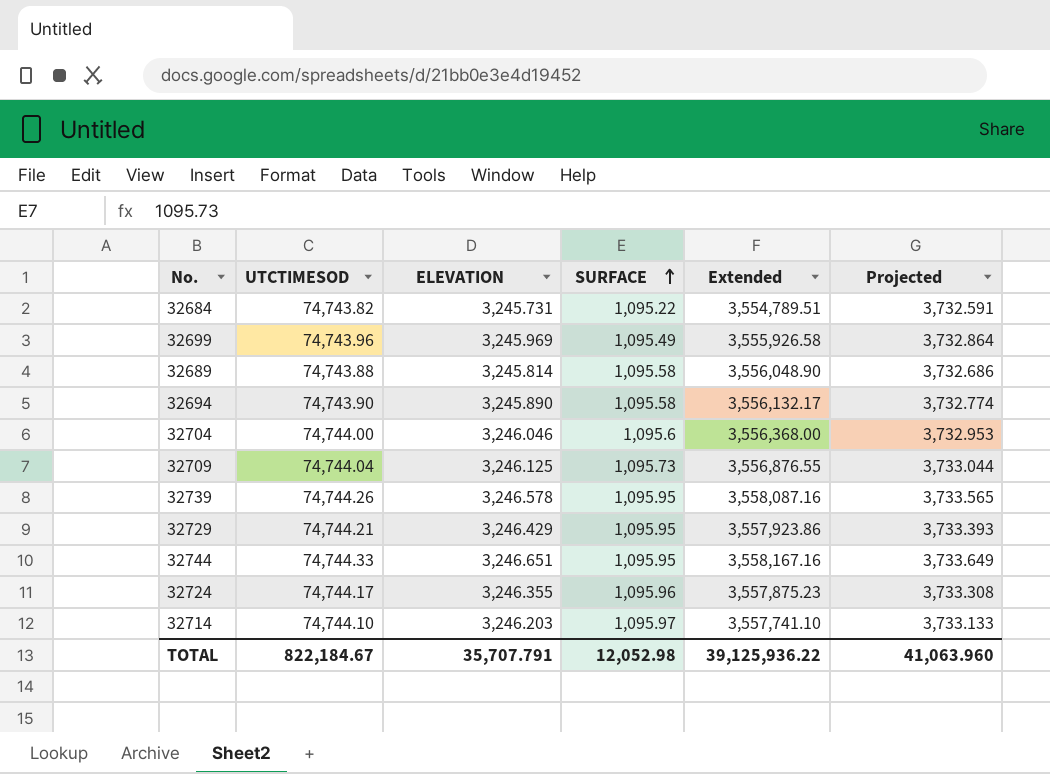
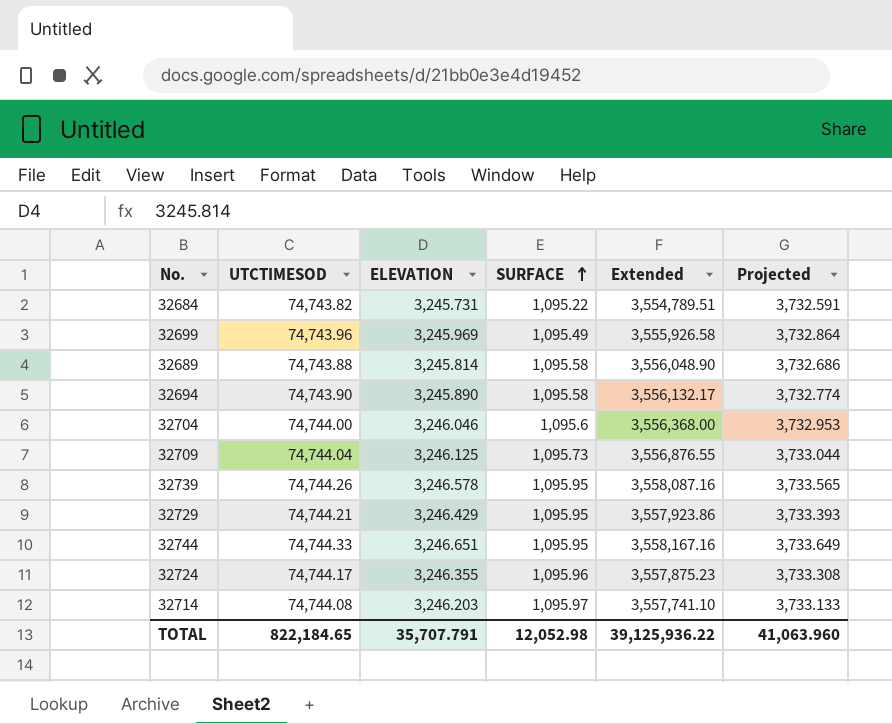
32714 | UTCTIMESOD: 74,744.10 -> 74,744.08
TOTAL | UTCTIMESOD: 822,184.67 -> 822,184.65

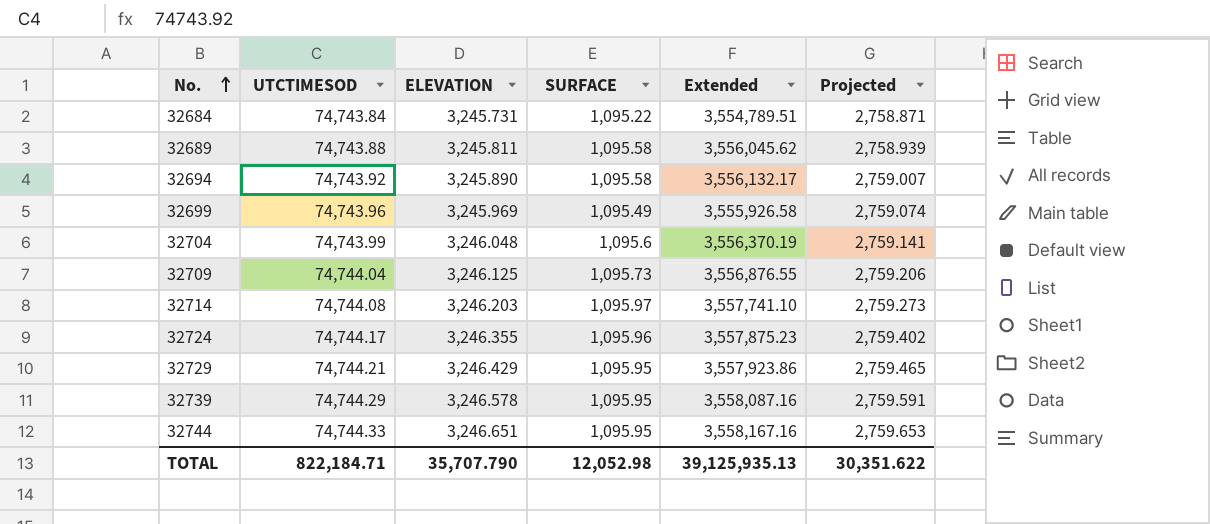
row order: SURFACE ascending -> No. ascending
column Projected | formula: [ELEVATION] * 1.15 -> [ELEVATION] * 0.85
32684 | UTCTIMESOD: 74,743.82 -> 74,743.84
32689 | ELEVATION: 3,245.814 -> 3,245.811
32689 | Extended: 3,556,048.90 -> 3,556,045.62
32694 | UTCTIMESOD: 74,743.90 -> 74,743.92
32704 | UTCTIMESOD: 74,744.00 -> 74,743.99
32704 | ELEVATION: 3,246.046 -> 3,246.048
32704 | Extended: 3,556,368.00 -> 3,556,370.19
32739 | UTCTIMESOD: 74,744.26 -> 74,744.29
TOTAL | UTCTIMESOD: 822,184.65 -> 822,184.71
TOTAL | ELEVATION: 35,707.791 -> 35,707.790
TOTAL | Extended: 39,125,936.22 -> 39,125,935.13
TOTAL | Projected: 41,063.960 -> 30,351.622

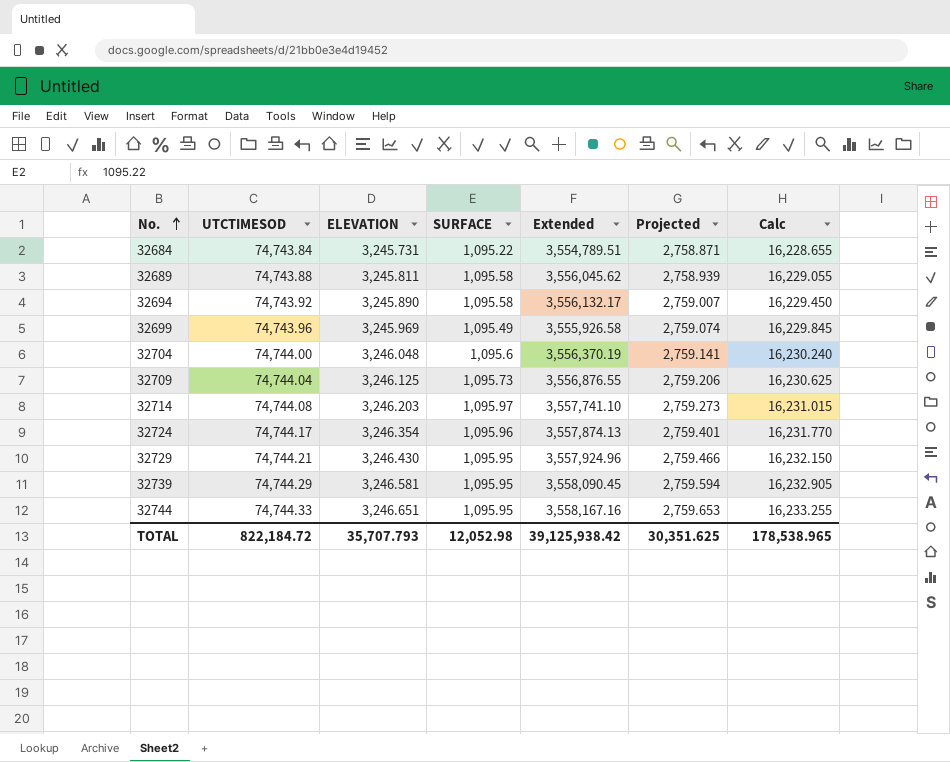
column Calc | formula: none -> [ELEVATION] * 5
32704 | UTCTIMESOD: 74,743.99 -> 74,744.00
32724 | ELEVATION: 3,246.355 -> 3,246.354
32724 | Extended: 3,557,875.23 -> 3,557,874.13
32724 | Projected: 2,759.402 -> 2,759.401
32729 | ELEVATION: 3,246.429 -> 3,246.430
32729 | Extended: 3,557,923.86 -> 3,557,924.96
32729 | Projected: 2,759.465 -> 2,759.466
32739 | ELEVATION: 3,246.578 -> 3,246.581
32739 | Extended: 3,558,087.16 -> 3,558,090.45
32739 | Projected: 2,759.591 -> 2,759.594
TOTAL | UTCTIMESOD: 822,184.71 -> 822,184.72
TOTAL | ELEVATION: 35,707.790 -> 35,707.793
TOTAL | Extended: 39,125,935.13 -> 39,125,938.42
TOTAL | Projected: 30,351.622 -> 30,351.625

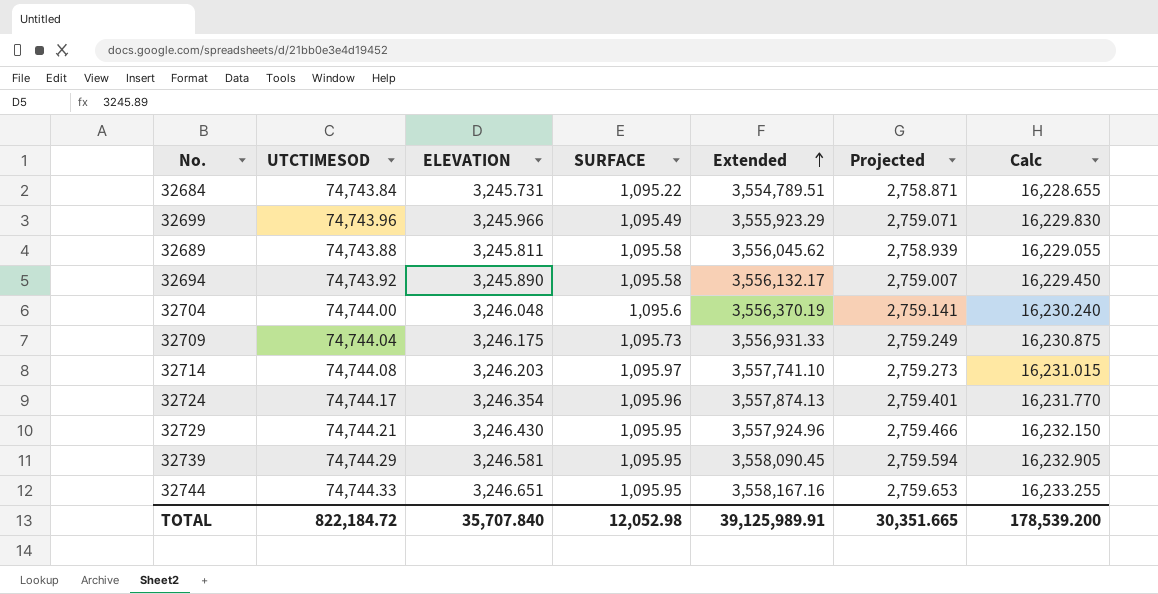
row order: No. ascending -> Extended ascending
32699 | ELEVATION: 3,245.969 -> 3,245.966
32699 | Extended: 3,555,926.58 -> 3,555,923.29
32699 | Projected: 2,759.074 -> 2,759.071
32699 | Calc: 16,229.845 -> 16,229.830
32709 | ELEVATION: 3,246.125 -> 3,246.175
32709 | Extended: 3,556,876.55 -> 3,556,931.33
32709 | Projected: 2,759.206 -> 2,759.249
32709 | Calc: 16,230.625 -> 16,230.875
TOTAL | ELEVATION: 35,707.793 -> 35,707.840
TOTAL | Extended: 39,125,938.42 -> 39,125,989.91
TOTAL | Projected: 30,351.625 -> 30,351.665
TOTAL | Calc: 178,538.965 -> 178,539.200

